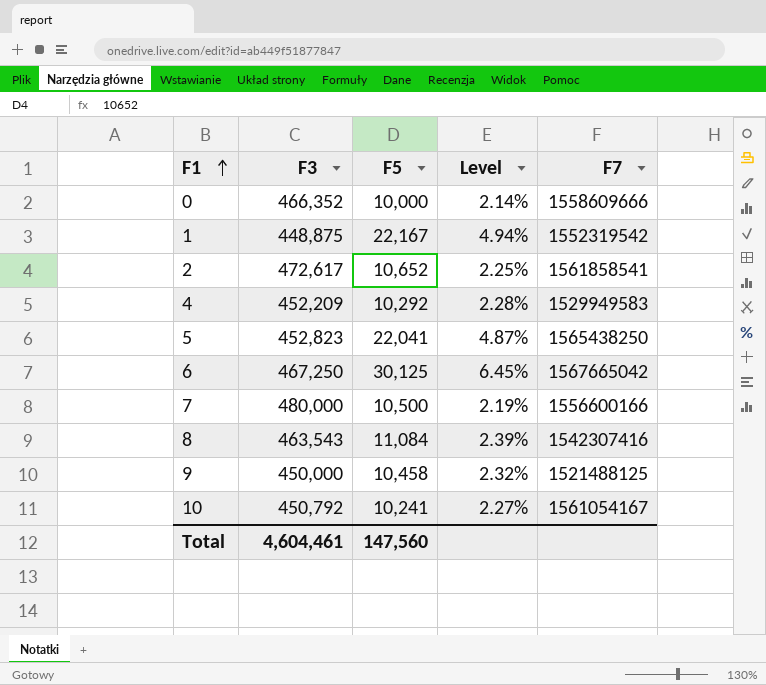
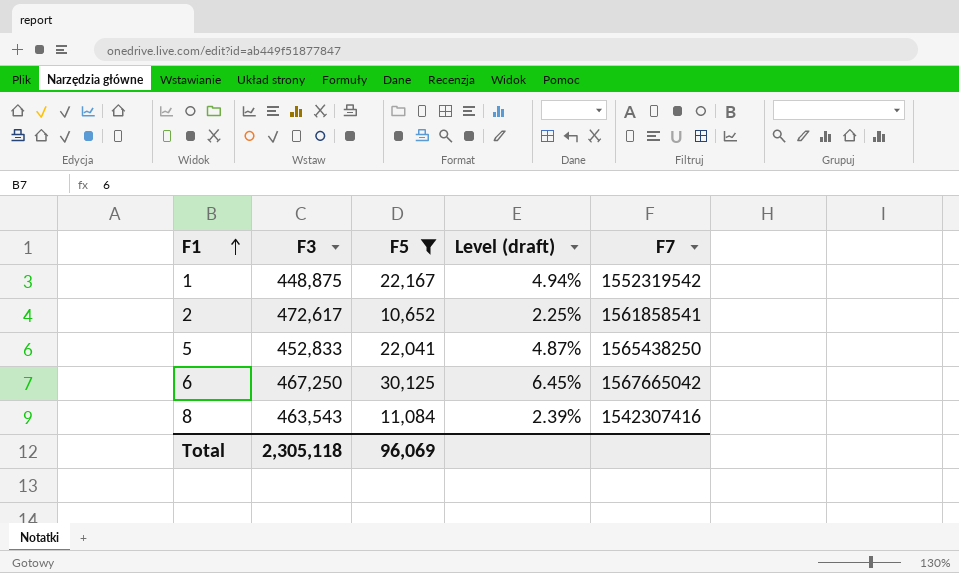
filter: none -> F5 >= 10,652
column name: Level -> Level (draft)
5 | F3: 452,823 -> 452,833
Total | F3: 4,604,461 -> 2,305,118
Total | F5: 147,560 -> 96,069

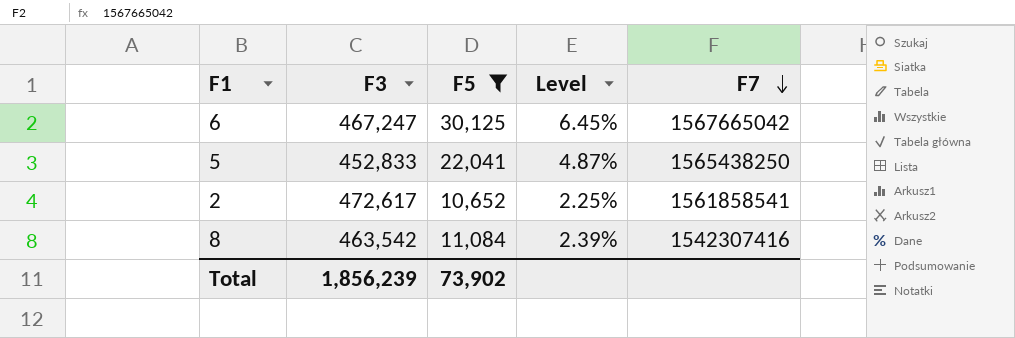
row order: F1 ascending -> F7 descending
column name: Level (draft) -> Level
row 1: 448,875 | 22,167 | 4.94% | 1552319542 -> none
6 | F3: 467,250 -> 467,247
8 | F3: 463,543 -> 463,542
Total | F3: 2,305,118 -> 1,856,239
Total | F5: 96,069 -> 73,902

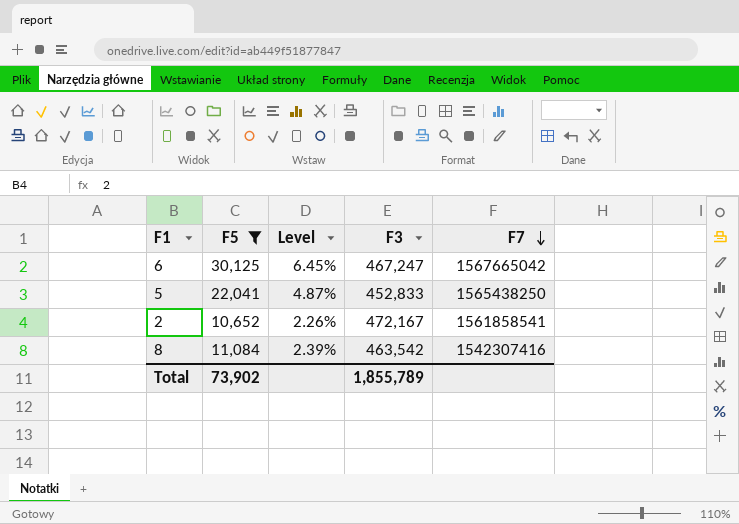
column F3 | position: 2 -> 4
2 | Level: 2.25% -> 2.26%
2 | F3: 472,617 -> 472,167
Total | F3: 1,856,239 -> 1,855,789

